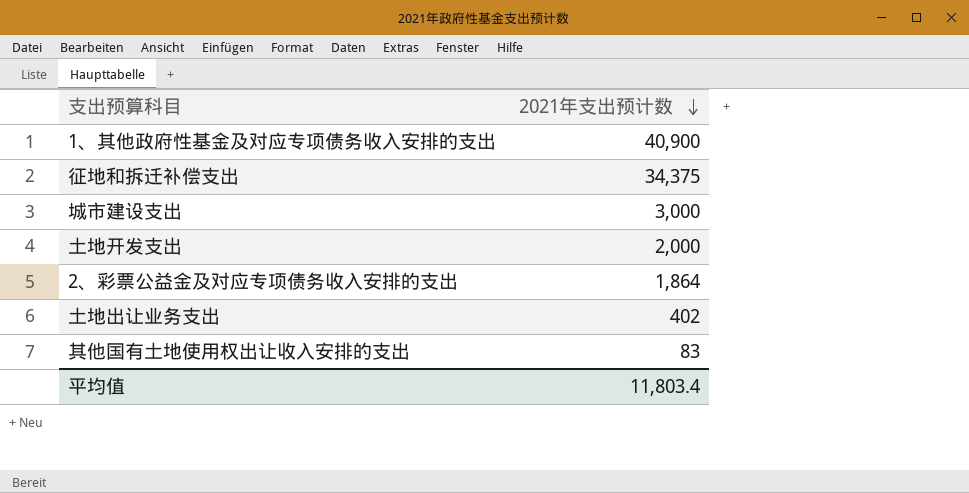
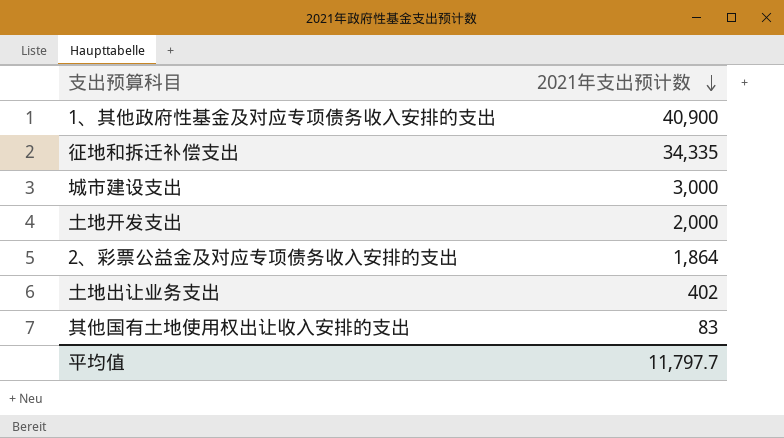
征地和拆迁补偿支出 | 2021年支出预计数: 34,375 -> 34,335
平均值 | 2021年支出预计数: 11,803.4 -> 11,797.7

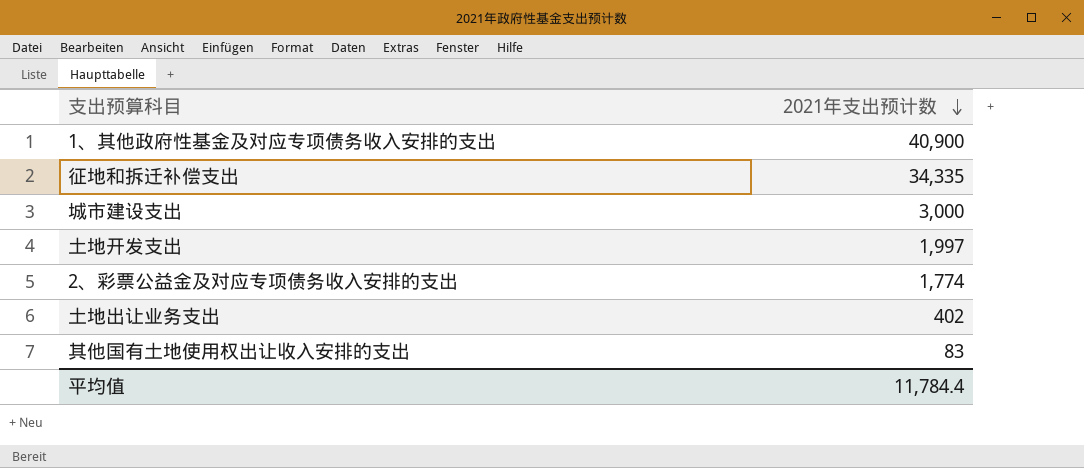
土地开发支出 | 2021年支出预计数: 2,000 -> 1,997
2、彩票公益金及对应专项债务收入安排的支出 | 2021年支出预计数: 1,864 -> 1,774
平均值 | 2021年支出预计数: 11,797.7 -> 11,784.4

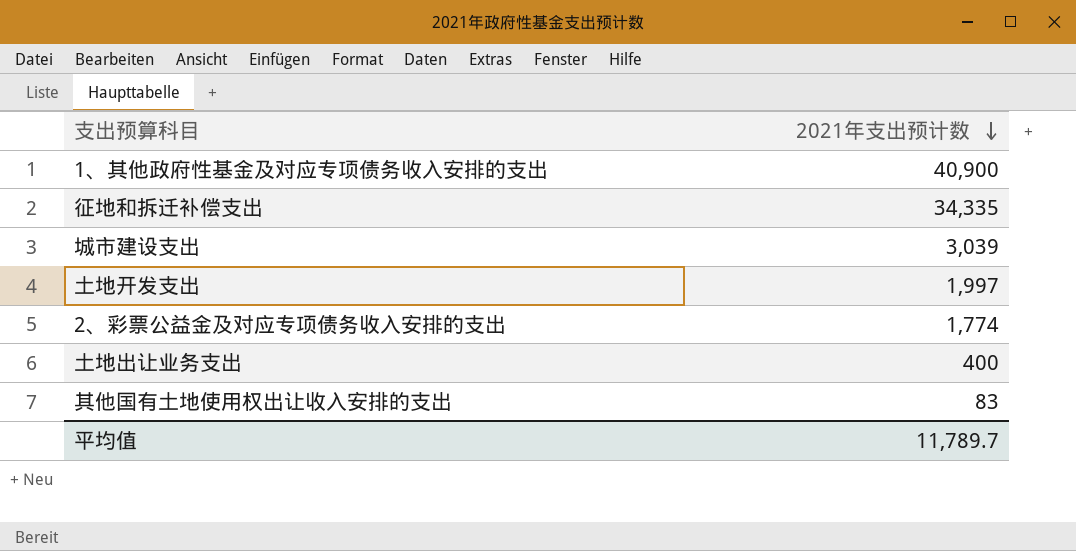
城市建设支出 | 2021年支出预计数: 3,000 -> 3,039
土地出让业务支出 | 2021年支出预计数: 402 -> 400
平均值 | 2021年支出预计数: 11,784.4 -> 11,789.7

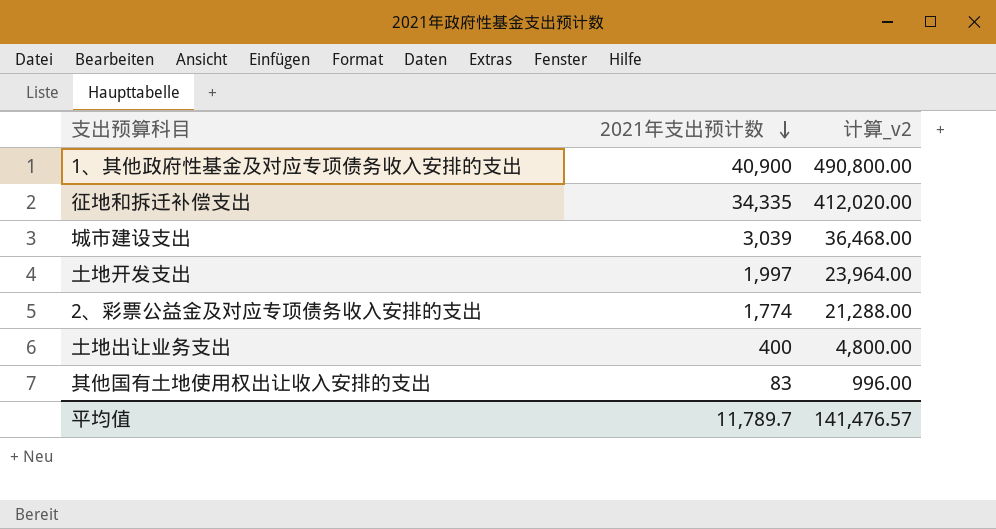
column 计算_v2 | formula: none -> [2021年支出预计数] * 12

